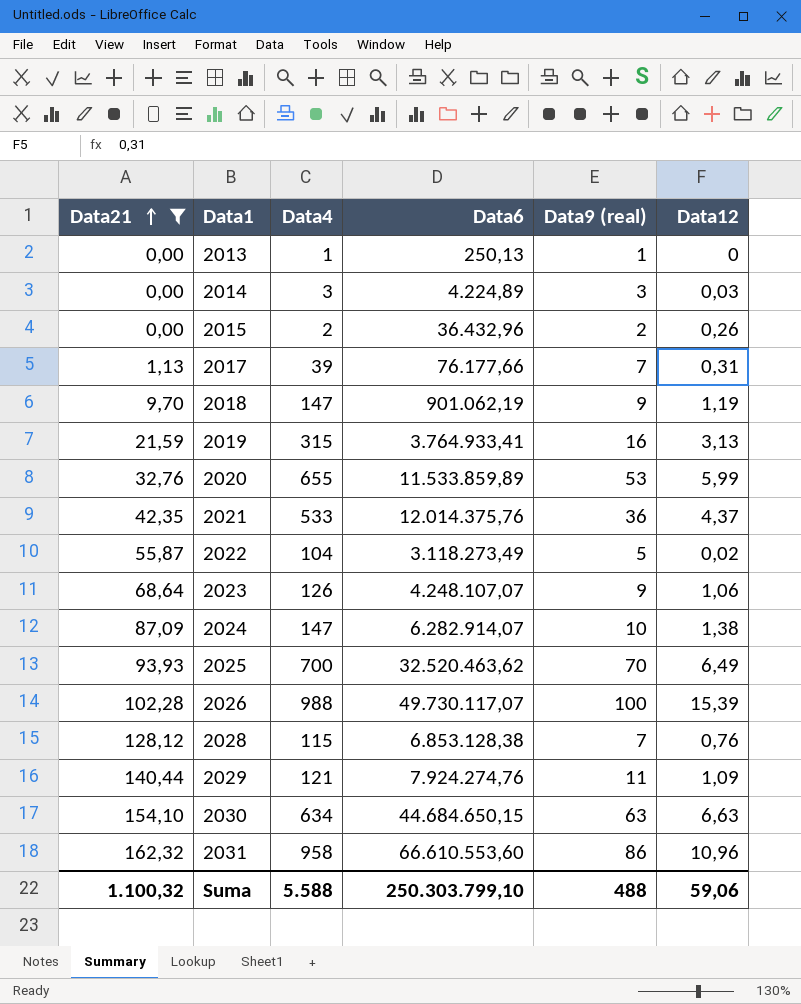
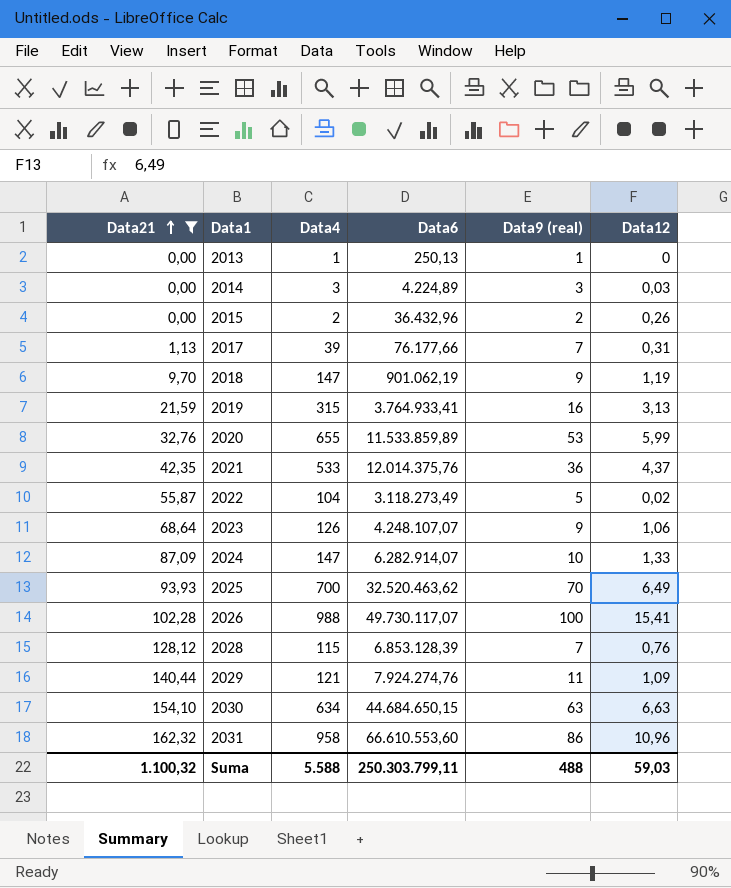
2024 | Data12: 1,38 -> 1,33
2026 | Data12: 15,39 -> 15,41
2028 | Data6: 6.853.128,38 -> 6.853.128,39
Suma | Data6: 250.303.799,10 -> 250.303.799,11
Suma | Data12: 59,06 -> 59,03

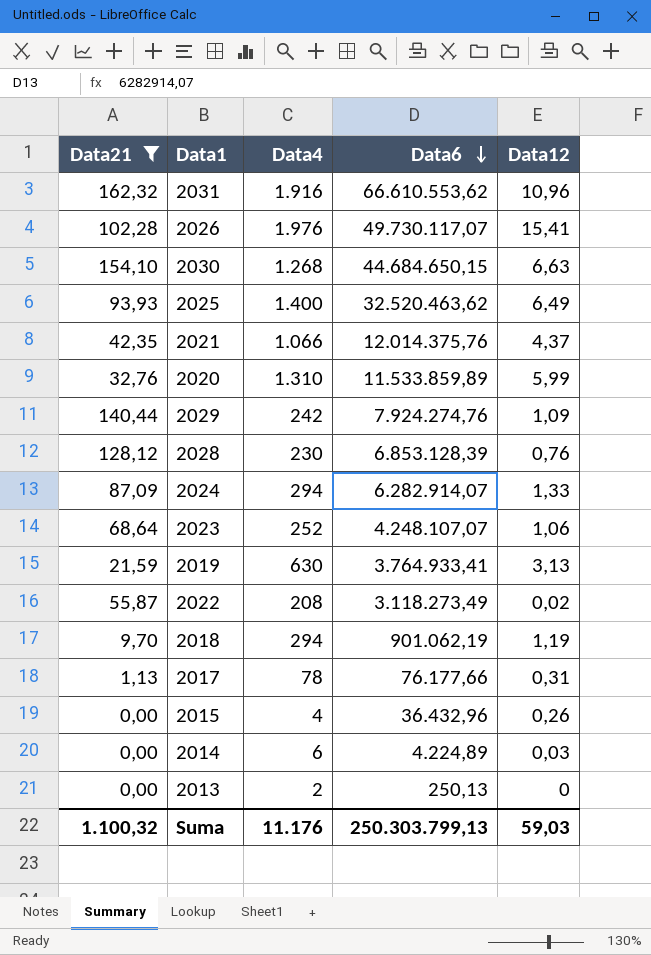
row order: Data21 ascending -> Data6 descending
column Data9 (real) | position: 5 -> none
2031 | Data4: 958 -> 1.916
2031 | Data6: 66.610.553,60 -> 66.610.553,62
2026 | Data4: 988 -> 1.976
2030 | Data4: 634 -> 1.268
2025 | Data4: 700 -> 1.400
2021 | Data4: 533 -> 1.066
2020 | Data4: 655 -> 1.310
2029 | Data4: 121 -> 242
2028 | Data4: 115 -> 230
2024 | Data4: 147 -> 294
2023 | Data4: 126 -> 252
2019 | Data4: 315 -> 630
2022 | Data4: 104 -> 208
2018 | Data4: 147 -> 294
2017 | Data4: 39 -> 78
2015 | Data4: 2 -> 4
2014 | Data4: 3 -> 6
2013 | Data4: 1 -> 2
Suma | Data4: 5.588 -> 11.176
Suma | Data6: 250.303.799,11 -> 250.303.799,13

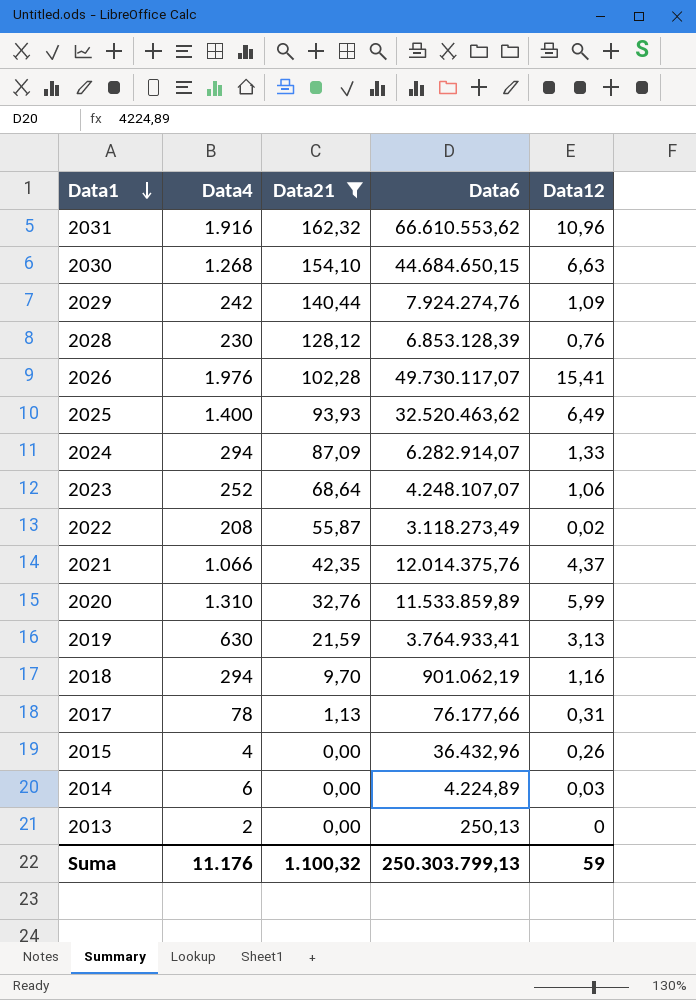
row order: Data6 descending -> Data1 descending
column Data21 | position: 1 -> 3
2018 | Data12: 1,19 -> 1,16
Suma | Data12: 59,03 -> 59

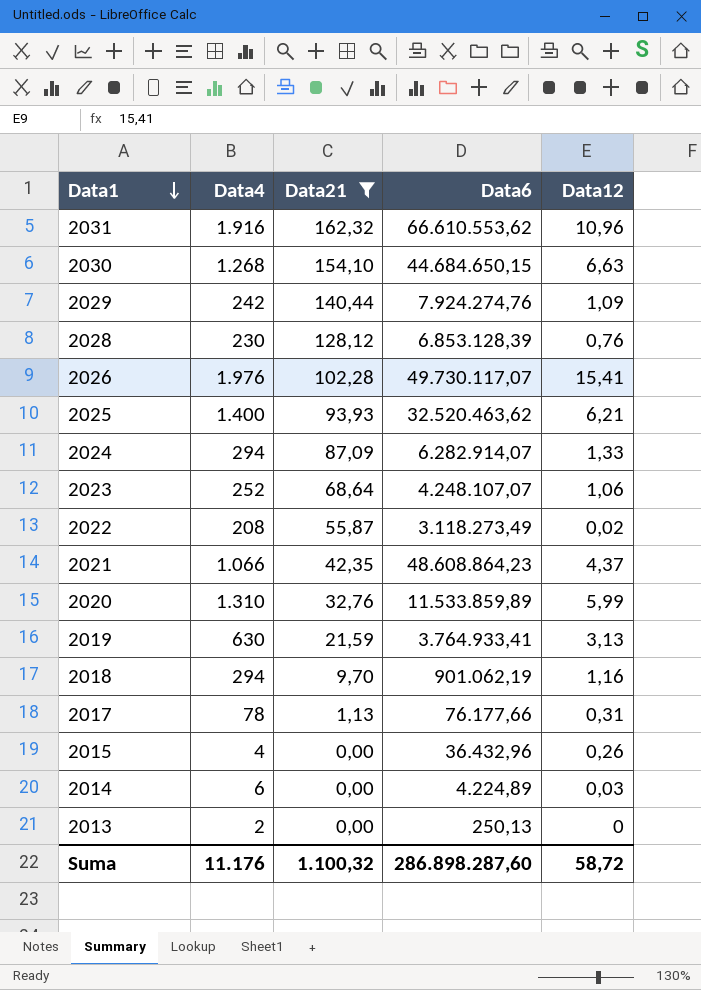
2025 | Data12: 6,49 -> 6,21
2021 | Data6: 12.014.375,76 -> 48.608.864,23
Suma | Data6: 250.303.799,13 -> 286.898.287,60
Suma | Data12: 59 -> 58,72

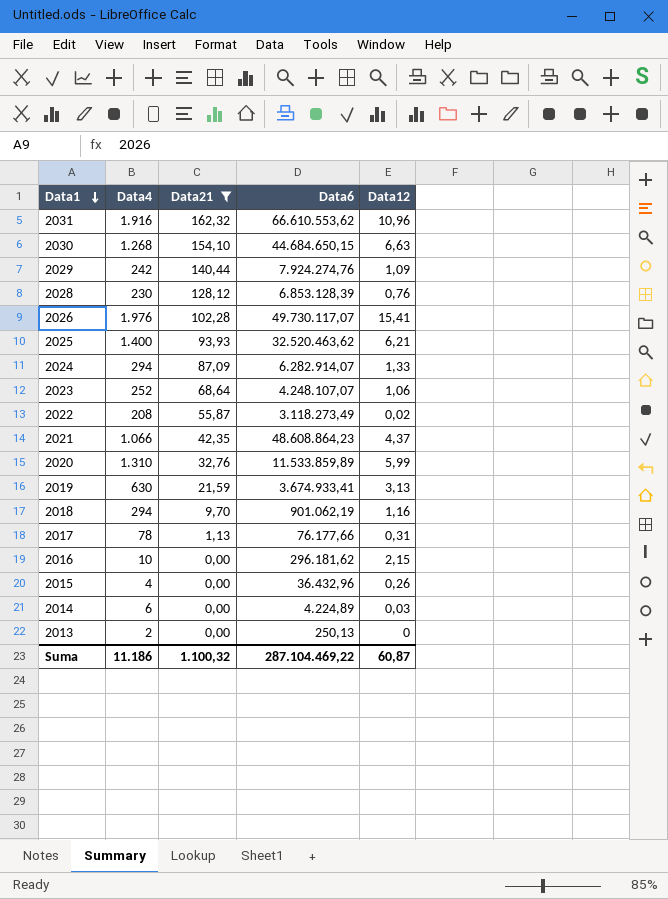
2019 | Data6: 3.764.933,41 -> 3.674.933,41
row 2016: none -> 10 | 0,00 | 296.181,62 | 2,15
Suma | Data4: 11.176 -> 11.186
Suma | Data6: 286.898.287,60 -> 287.104.469,22
Suma | Data12: 58,72 -> 60,87

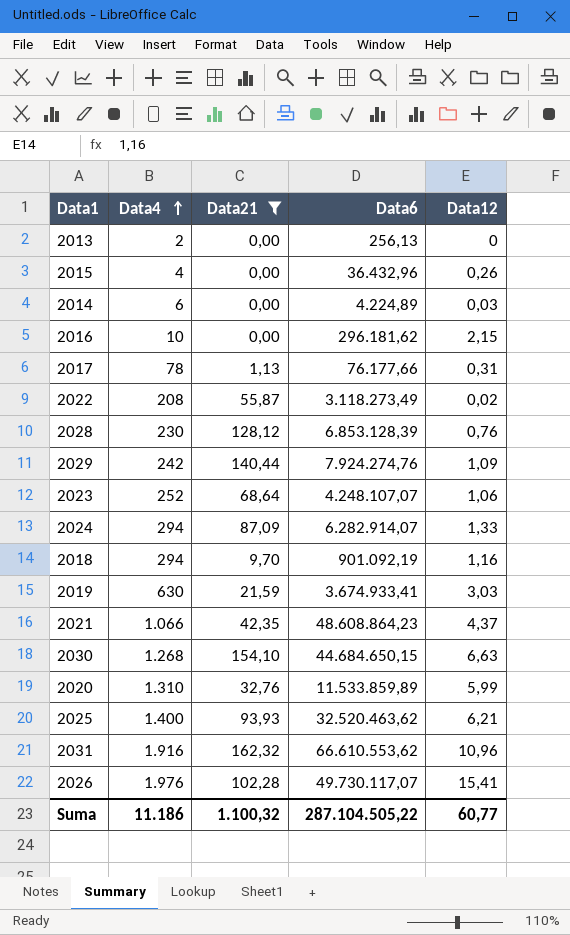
row order: Data1 descending -> Data4 ascending
2013 | Data6: 250,13 -> 256,13
2018 | Data6: 901.062,19 -> 901.092,19
2019 | Data12: 3,13 -> 3,03
Suma | Data6: 287.104.469,22 -> 287.104.505,22
Suma | Data12: 60,87 -> 60,77

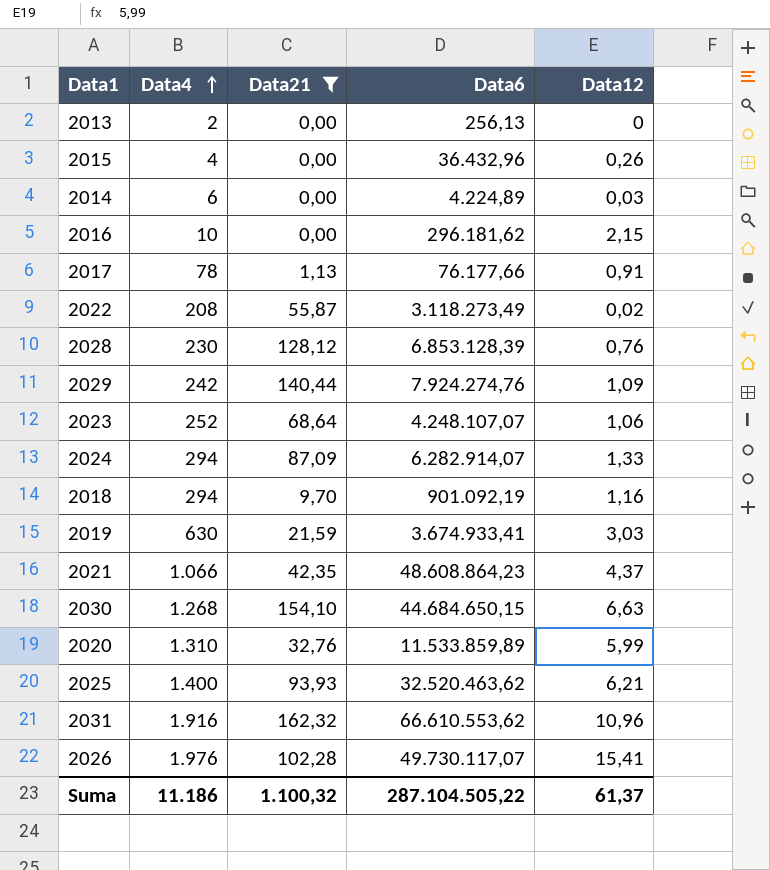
2017 | Data12: 0,31 -> 0,91
Suma | Data12: 60,77 -> 61,37

